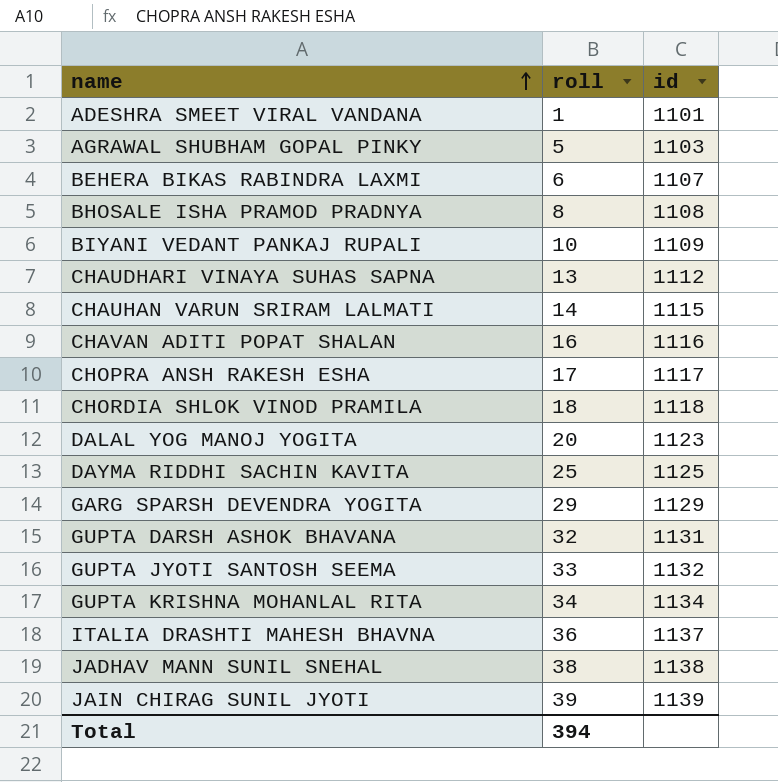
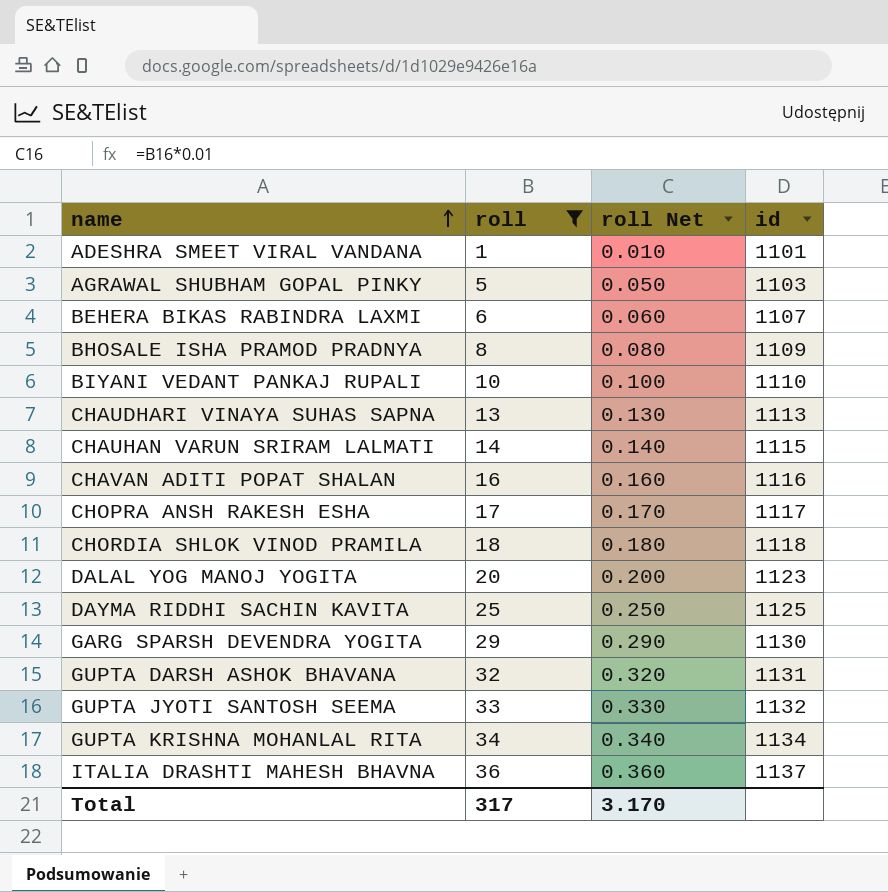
filter: none -> roll <= 36
column roll Net | formula: none -> [roll] * 0.01
BHOSALE ISHA PRAMOD PRADNYA | id: 1108 -> 1109
BIYANI VEDANT PANKAJ RUPALI | id: 1109 -> 1110
CHAUDHARI VINAYA SUHAS SAPNA | id: 1112 -> 1113
GARG SPARSH DEVENDRA YOGITA | id: 1129 -> 1130
Total | roll: 394 -> 317

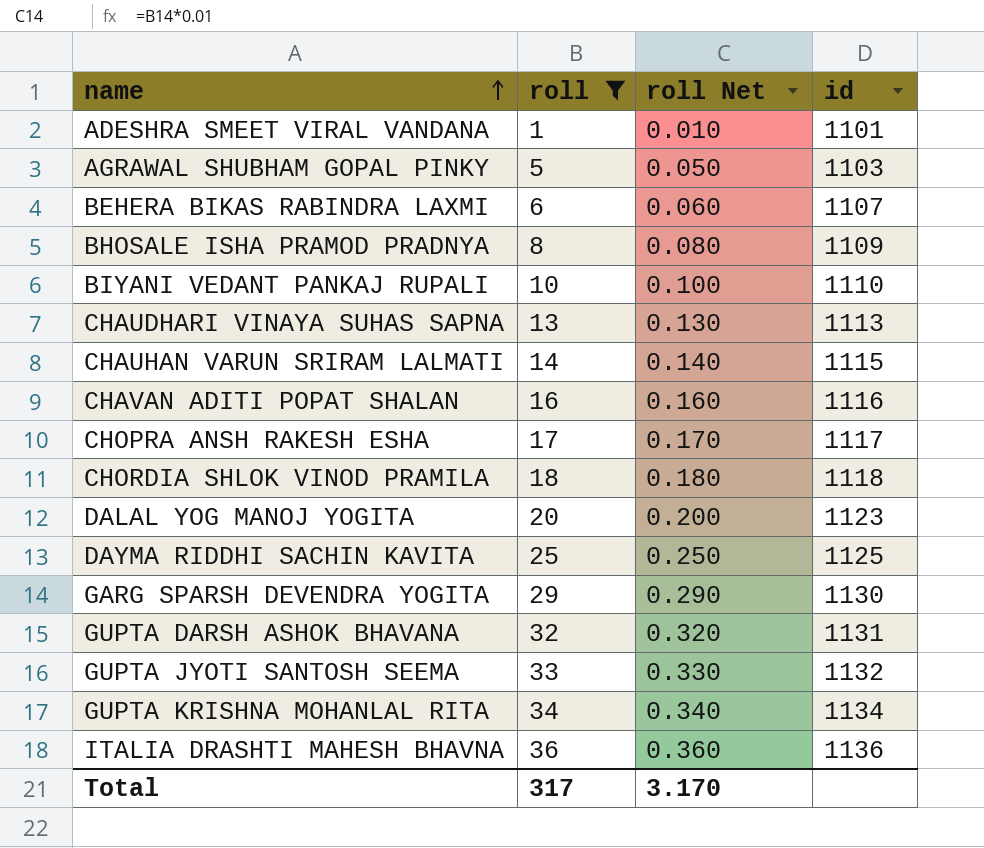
ITALIA DRASHTI MAHESH BHAVNA | id: 1137 -> 1136

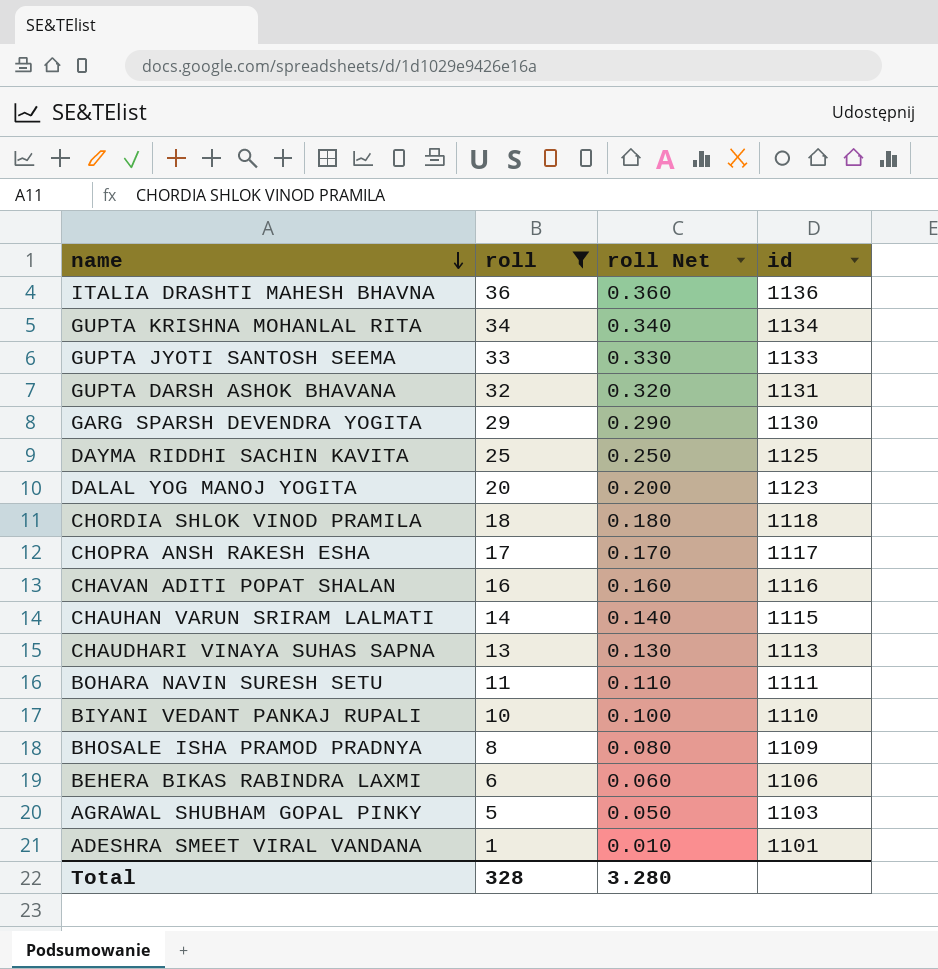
row order: name ascending -> name descending
GUPTA JYOTI SANTOSH SEEMA | id: 1132 -> 1133
row BOHARA NAVIN SURESH SETU: none -> 11 | 0.110 | 1111
BEHERA BIKAS RABINDRA LAXMI | id: 1107 -> 1106
Total | roll: 317 -> 328
Total | roll Net: 3.170 -> 3.280

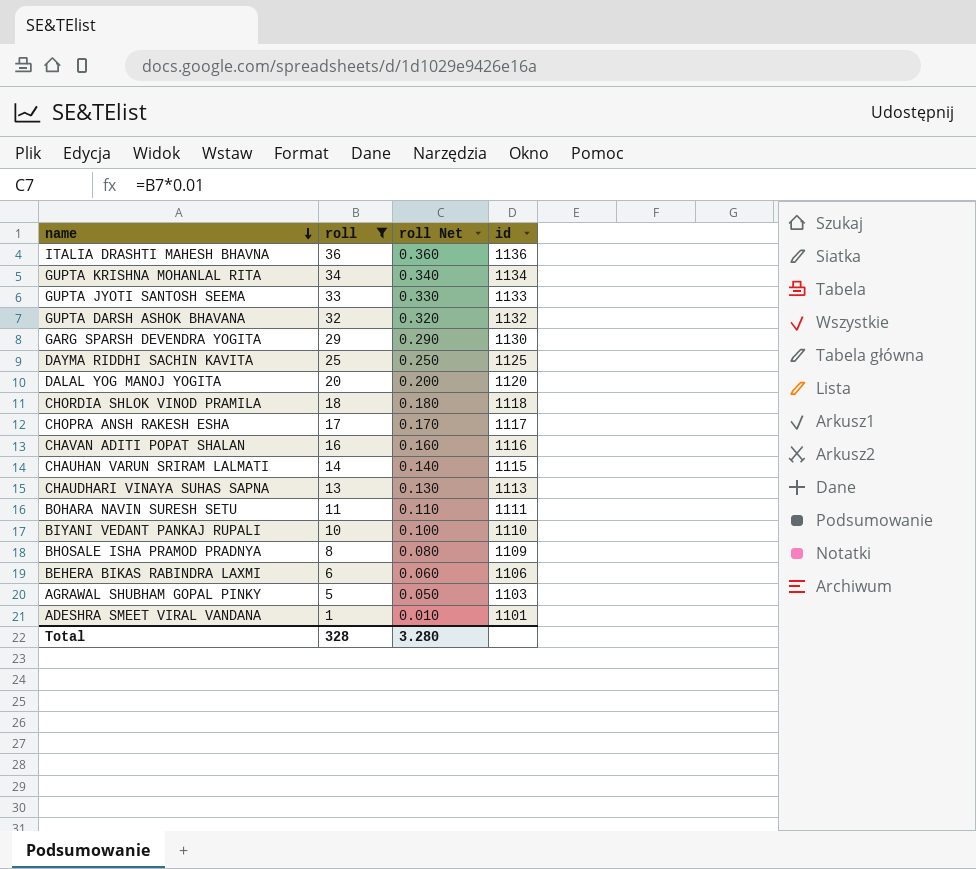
GUPTA DARSH ASHOK BHAVANA | id: 1131 -> 1132
DALAL YOG MANOJ YOGITA | id: 1123 -> 1120

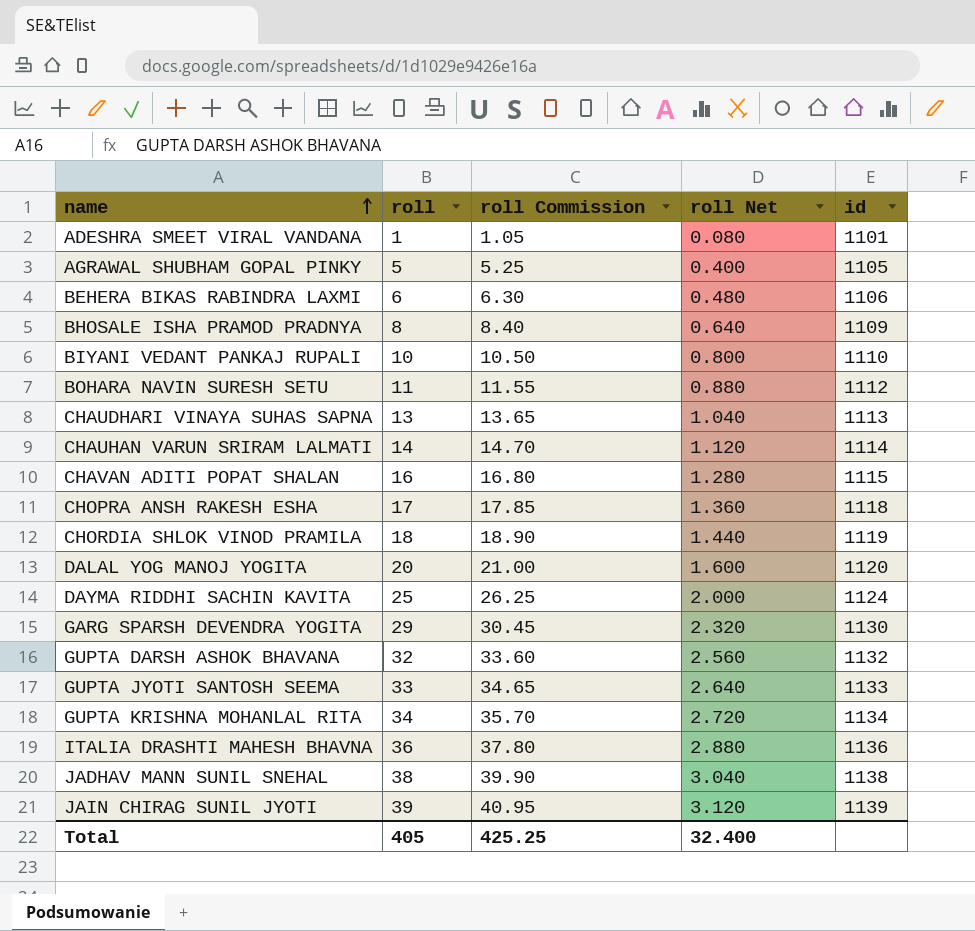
filter: roll <= 36 -> none
row order: name descending -> name ascending
column roll Commission | formula: none -> [roll] * 1.05
column roll Net | formula: [roll] * 0.01 -> [roll] * 0.08
AGRAWAL SHUBHAM GOPAL PINKY | id: 1103 -> 1105
BOHARA NAVIN SURESH SETU | id: 1111 -> 1112
CHAUHAN VARUN SRIRAM LALMATI | id: 1115 -> 1114
CHAVAN ADITI POPAT SHALAN | id: 1116 -> 1115
CHOPRA ANSH RAKESH ESHA | id: 1117 -> 1118
CHORDIA SHLOK VINOD PRAMILA | id: 1118 -> 1119
DAYMA RIDDHI SACHIN KAVITA | id: 1125 -> 1124
Total | roll: 328 -> 405
Total | roll Net: 3.280 -> 32.400

